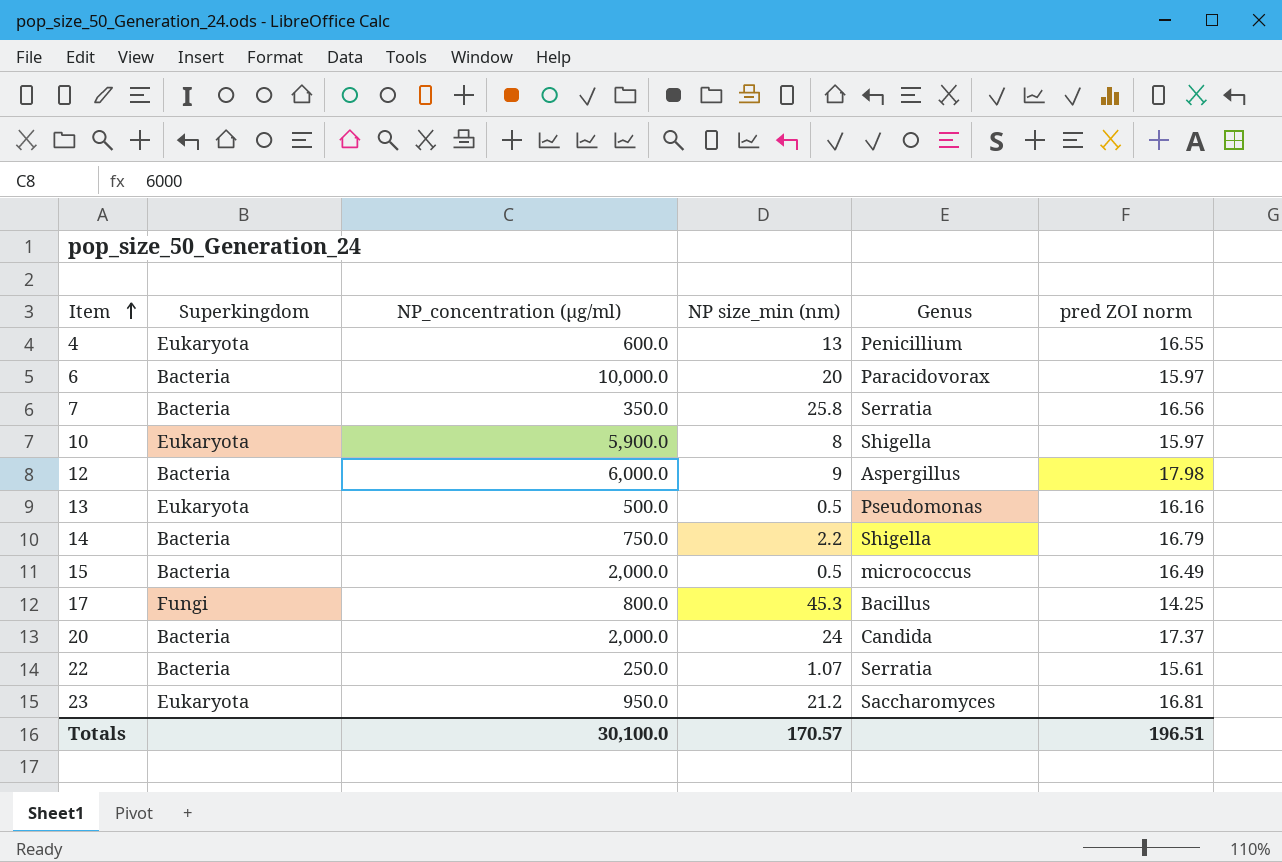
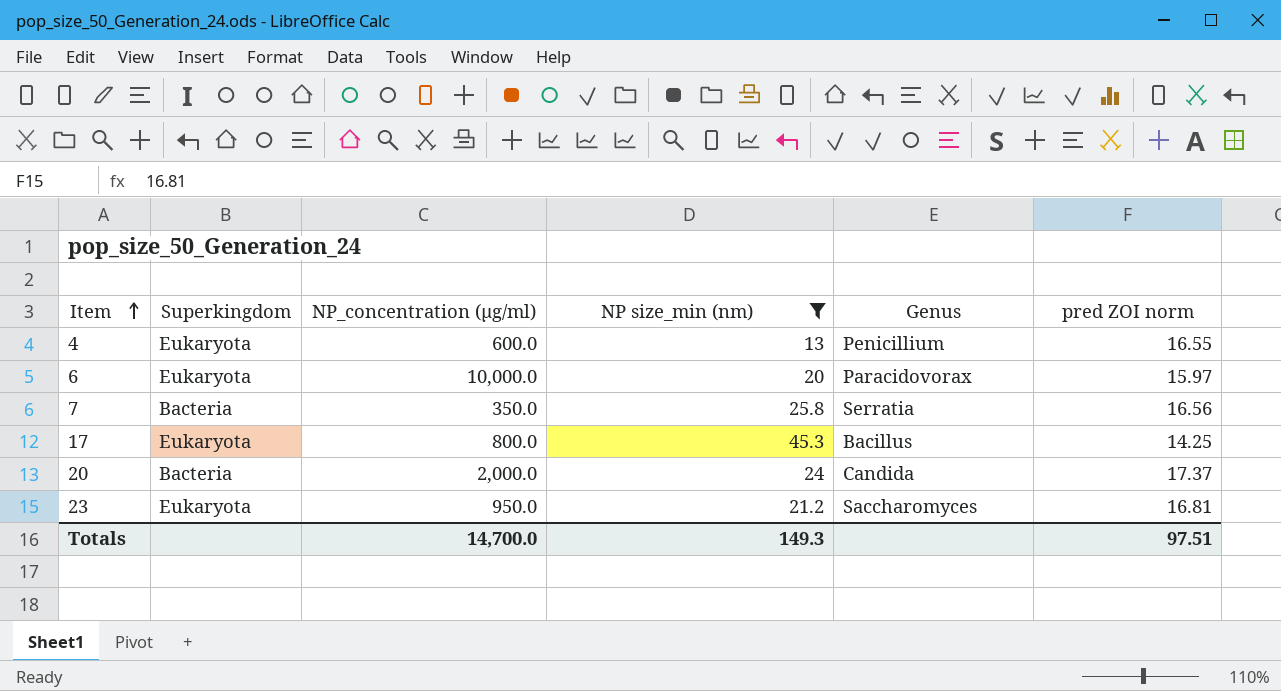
filter: none -> NP size_min (nm) >= 13
6 | Superkingdom: Bacteria -> Eukaryota
17 | Superkingdom: Fungi -> Eukaryota
Totals | NP_concentration (μg/ml): 30,100.0 -> 14,700.0
Totals | NP size_min (nm): 170.57 -> 149.3
Totals | pred ZOI norm: 196.51 -> 97.51

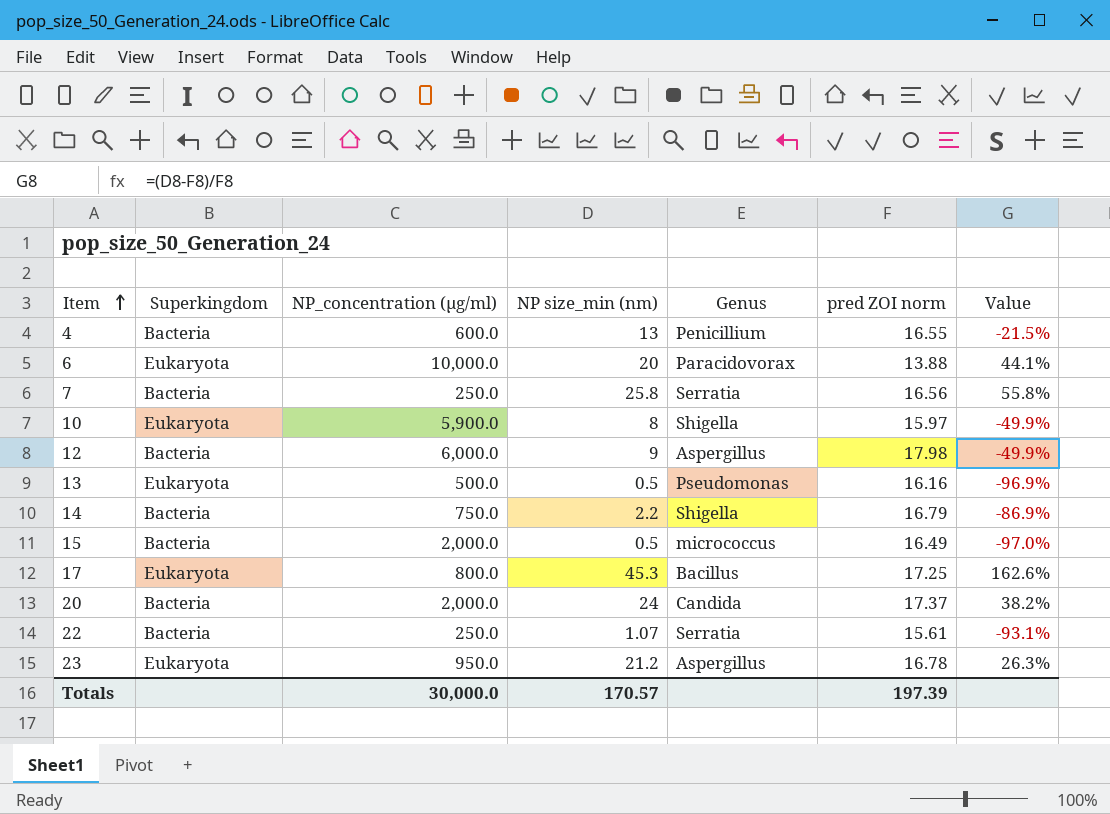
filter: NP size_min (nm) >= 13 -> none
column Value | formula: none -> ([NP size_min (nm)] - [pred ZOI norm]) / [pred ZOI norm]
4 | Superkingdom: Eukaryota -> Bacteria
6 | pred ZOI norm: 15.97 -> 13.88
7 | NP_concentration (μg/ml): 350.0 -> 250.0
17 | pred ZOI norm: 14.25 -> 17.25
23 | Genus: Saccharomyces -> Aspergillus
23 | pred ZOI norm: 16.81 -> 16.78
Totals | NP_concentration (μg/ml): 14,700.0 -> 30,000.0
Totals | NP size_min (nm): 149.3 -> 170.57
Totals | pred ZOI norm: 97.51 -> 197.39

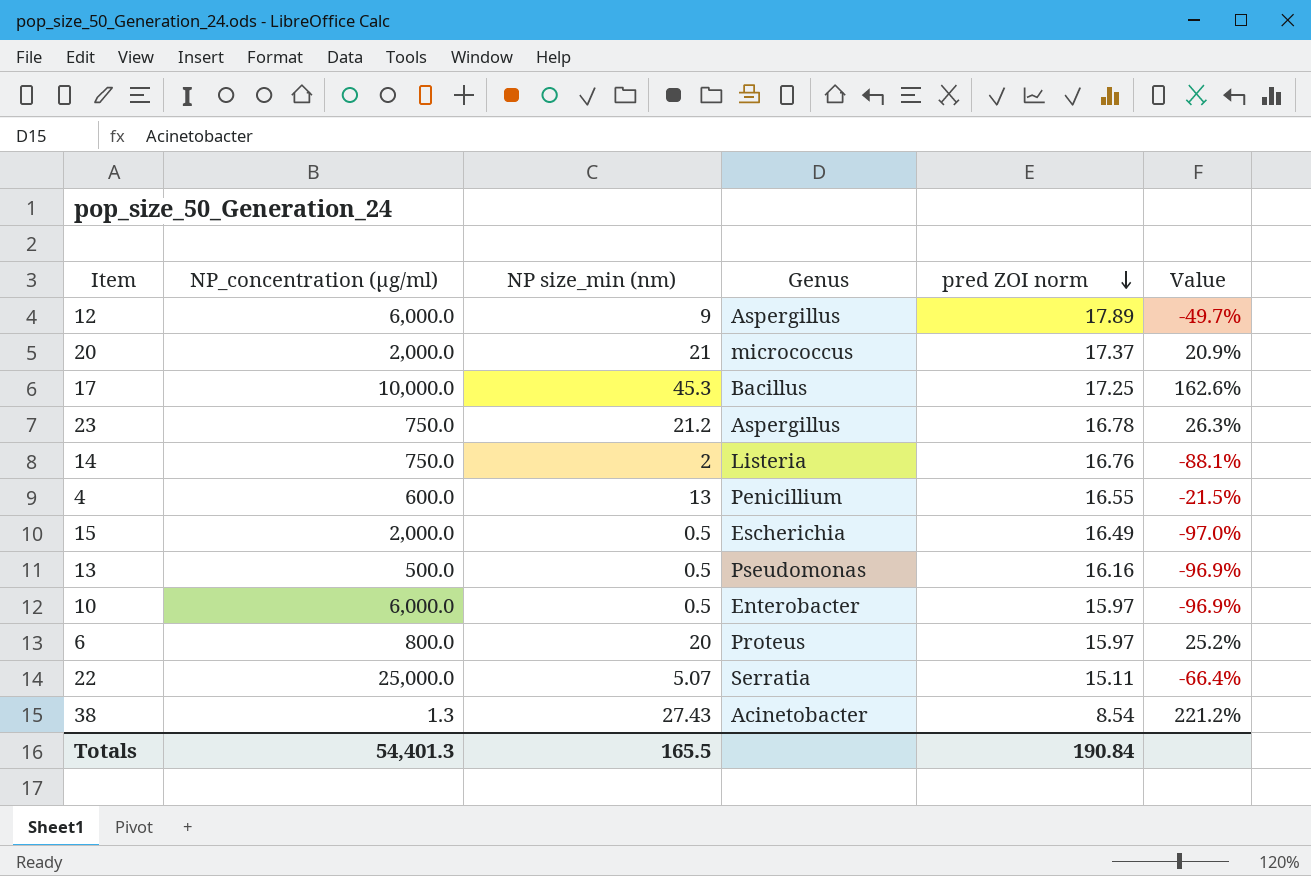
row order: Item ascending -> pred ZOI norm descending
column Superkingdom | position: 2 -> none
row 7: Bacteria | 250.0 | 25.8 | Serratia | 16.56 | 55.8% -> none
12 | pred ZOI norm: 17.98 -> 17.89
12 | Value: -49.9% -> -49.7%
20 | NP size_min (nm): 24 -> 21
20 | Genus: Candida -> micrococcus
20 | Value: 38.2% -> 20.9%
17 | NP_concentration (μg/ml): 800.0 -> 10,000.0
23 | NP_concentration (μg/ml): 950.0 -> 750.0
14 | NP size_min (nm): 2.2 -> 2
14 | Genus: Shigella -> Listeria
14 | pred ZOI norm: 16.79 -> 16.76
14 | Value: -86.9% -> -88.1%
15 | Genus: micrococcus -> Escherichia
10 | NP_concentration (μg/ml): 5,900.0 -> 6,000.0
10 | NP size_min (nm): 8 -> 0.5
10 | Genus: Shigella -> Enterobacter
10 | Value: -49.9% -> -96.9%
6 | NP_concentration (μg/ml): 10,000.0 -> 800.0
6 | Genus: Paracidovorax -> Proteus
6 | pred ZOI norm: 13.88 -> 15.97
6 | Value: 44.1% -> 25.2%
22 | NP_concentration (μg/ml): 250.0 -> 25,000.0
22 | NP size_min (nm): 1.07 -> 5.07
22 | pred ZOI norm: 15.61 -> 15.11
22 | Value: -93.1% -> -66.4%
row 38: none -> 1.3 | 27.43 | Acinetobacter | 8.54 | 221.2%
Totals | NP_concentration (μg/ml): 30,000.0 -> 54,401.3
Totals | NP size_min (nm): 170.57 -> 165.5
Totals | pred ZOI norm: 197.39 -> 190.84

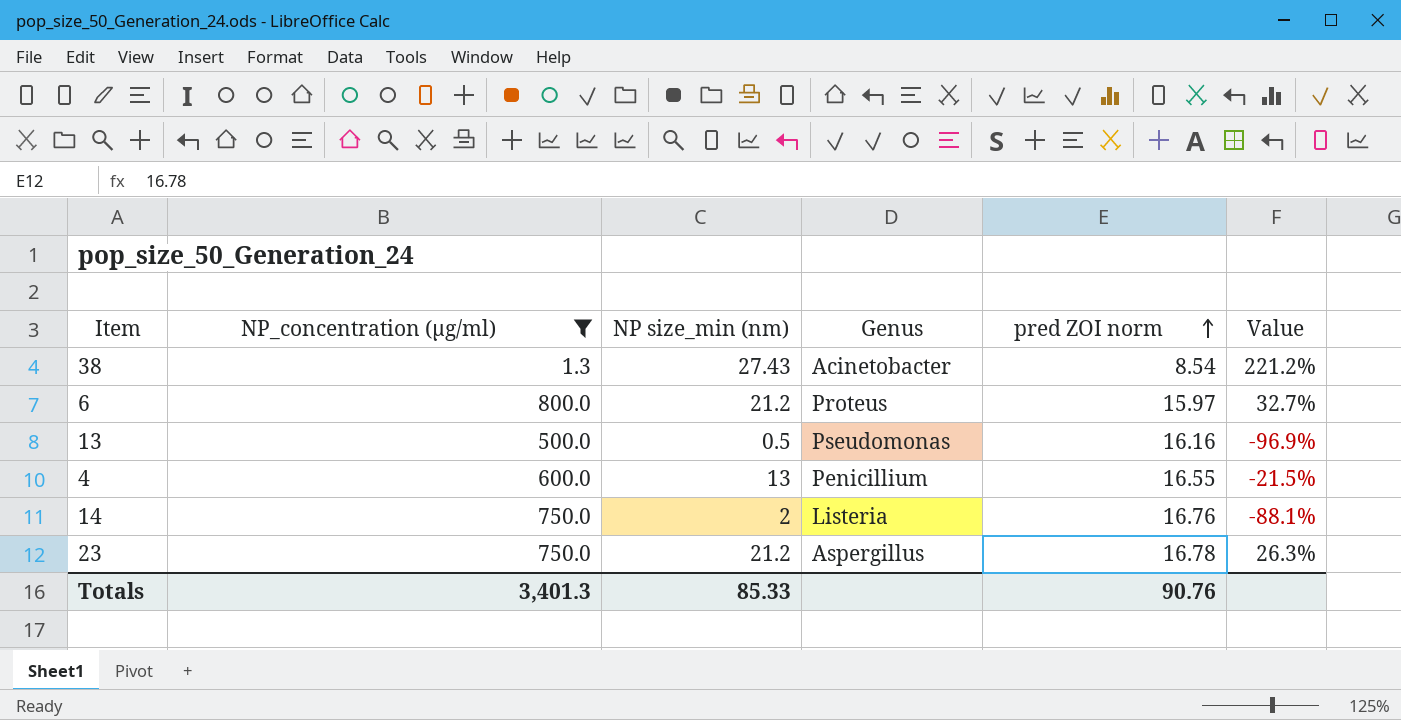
filter: none -> NP_concentration (μg/ml) <= 800.0
row order: pred ZOI norm descending -> pred ZOI norm ascending
6 | NP size_min (nm): 20 -> 21.2
6 | Value: 25.2% -> 32.7%
Totals | NP_concentration (μg/ml): 54,401.3 -> 3,401.3
Totals | NP size_min (nm): 165.5 -> 85.33
Totals | pred ZOI norm: 190.84 -> 90.76

